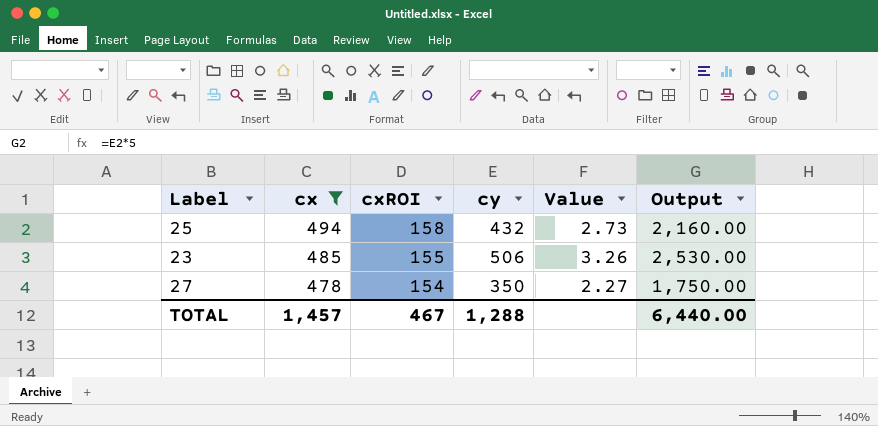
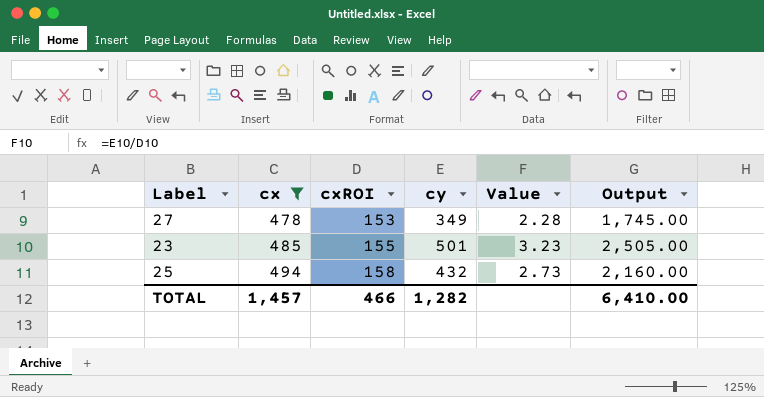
row order: cx descending -> cx ascending
27 | cxROI: 154 -> 153
27 | cy: 350 -> 349
27 | Value: 2.27 -> 2.28
27 | Output: 1,750.00 -> 1,745.00
23 | cy: 506 -> 501
23 | Value: 3.26 -> 3.23
23 | Output: 2,530.00 -> 2,505.00
TOTAL | cxROI: 467 -> 466
TOTAL | cy: 1,288 -> 1,282
TOTAL | Output: 6,440.00 -> 6,410.00

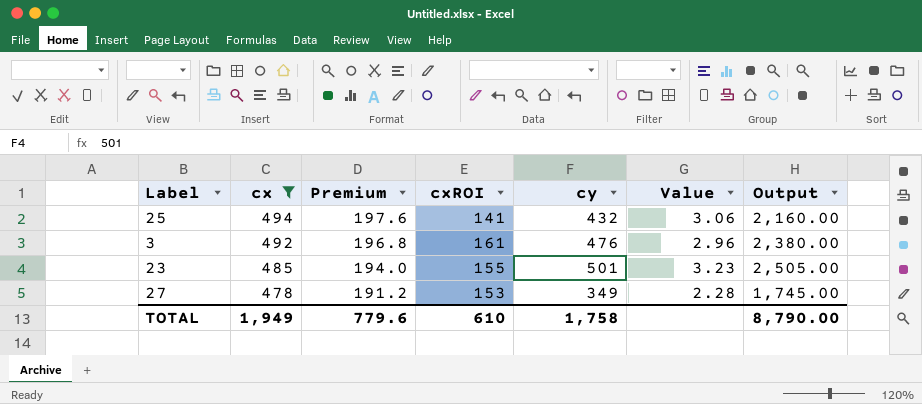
row order: cx ascending -> cx descending
column Premium | formula: none -> [cx] * 0.4
25 | cxROI: 158 -> 141
25 | Value: 2.73 -> 3.06
row 3: none -> 492 | 196.8 | 161 | 476 | 2.96 | 2,380.00
TOTAL | cx: 1,457 -> 1,949
TOTAL | cxROI: 466 -> 610
TOTAL | cy: 1,282 -> 1,758
TOTAL | Output: 6,410.00 -> 8,790.00

